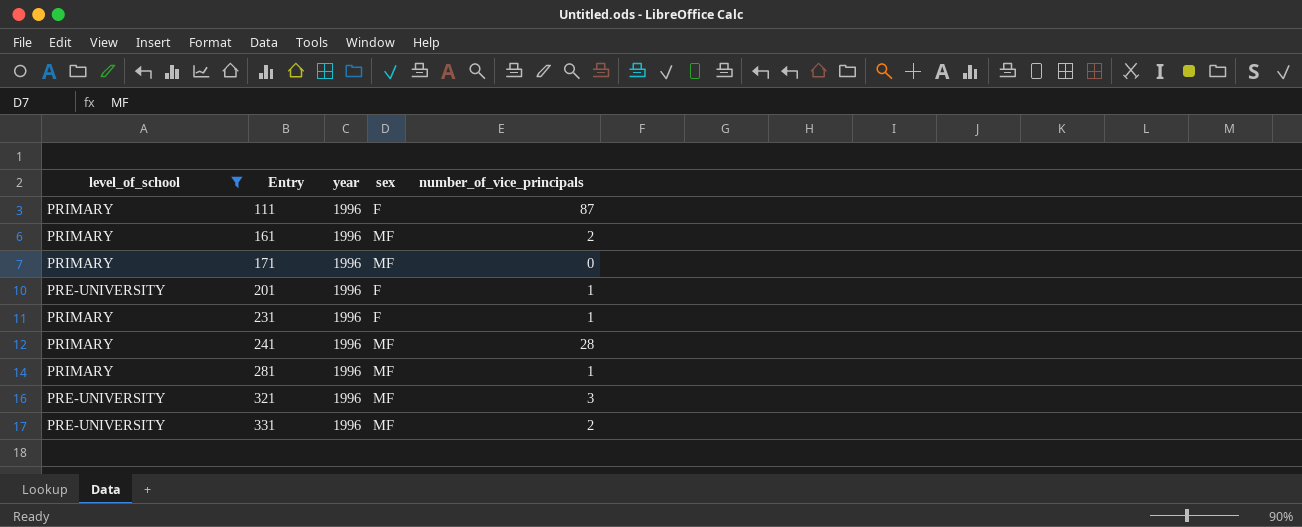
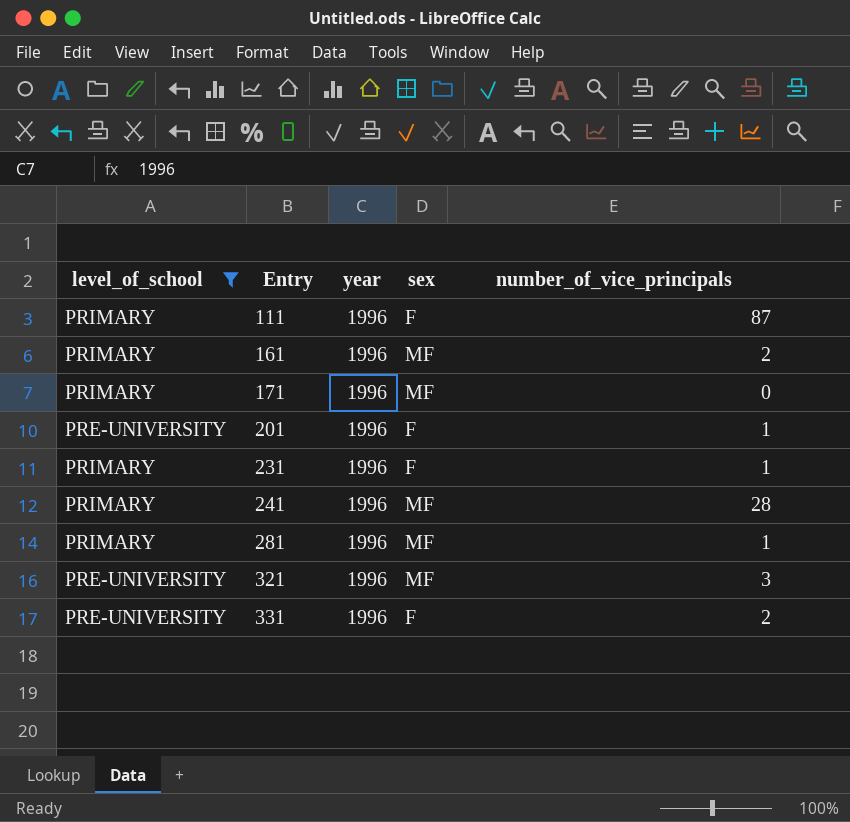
331 | sex: MF -> F

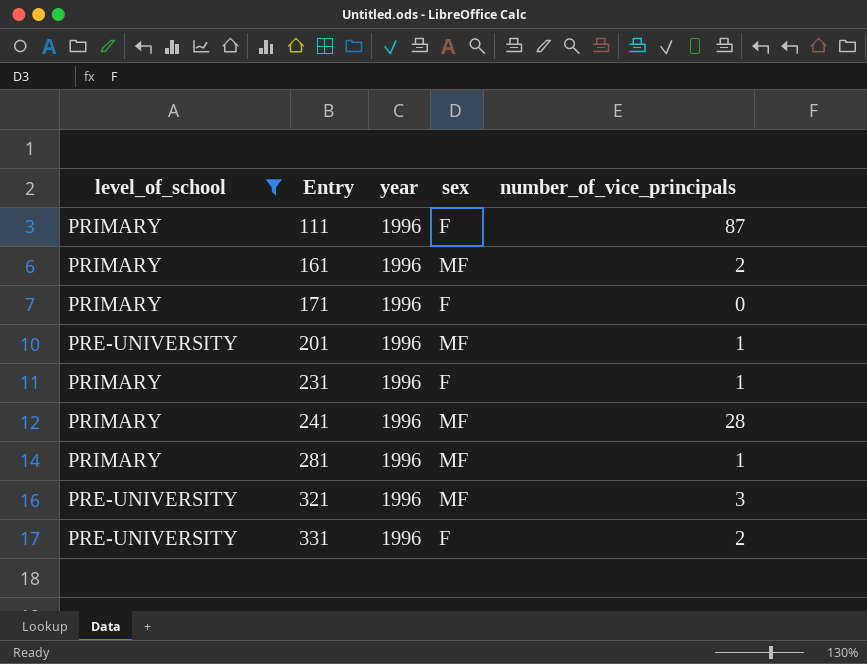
171 | sex: MF -> F
201 | sex: F -> MF

